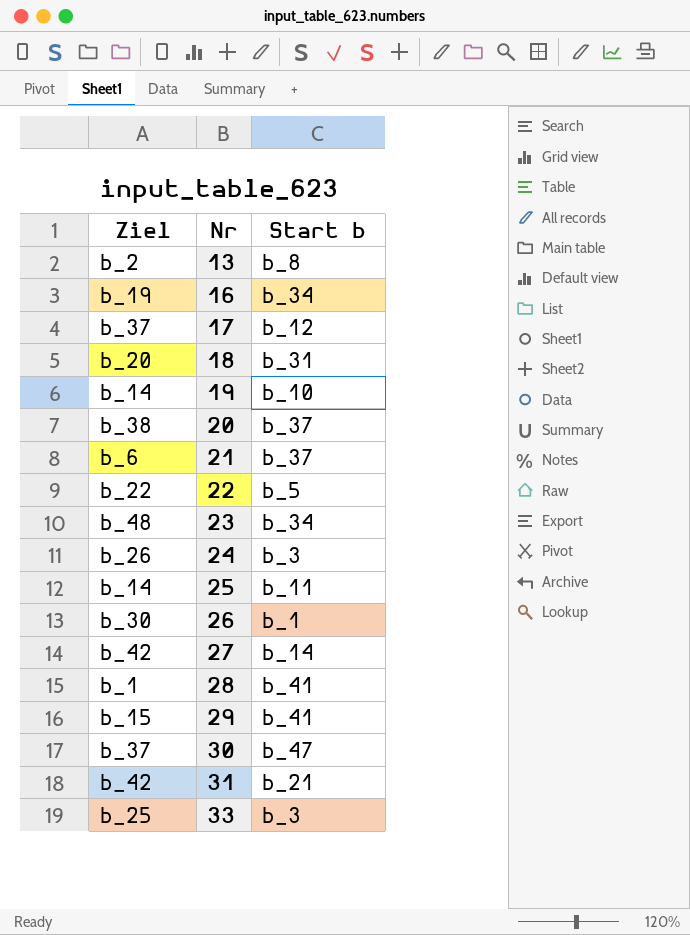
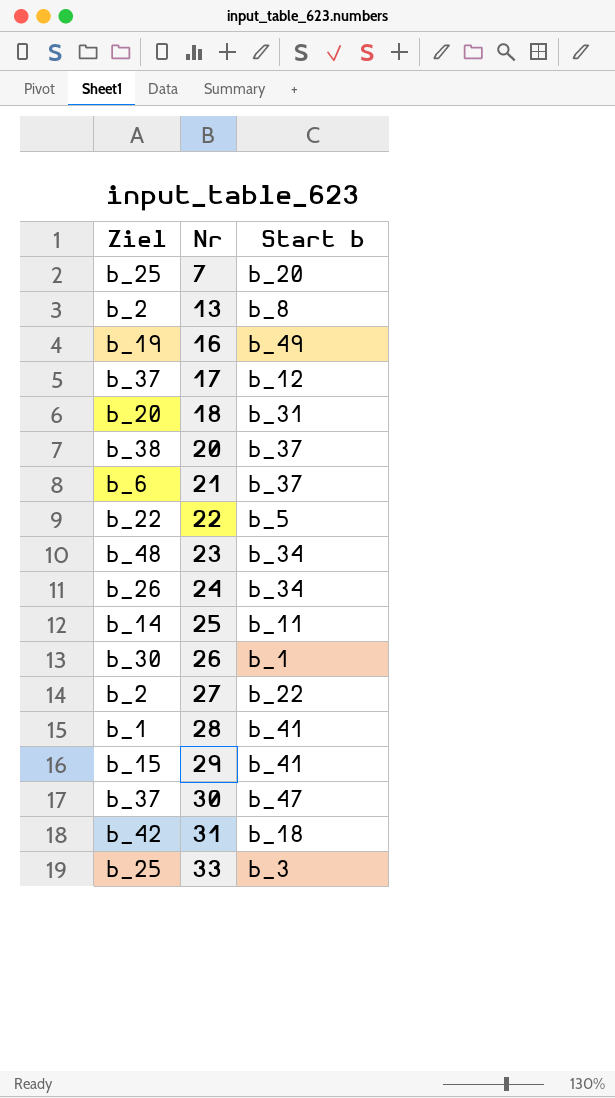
row 19: b_14 | b_10 -> none
row 7: none -> b_25 | b_20
16 | Start b: b_34 -> b_49
24 | Start b: b_3 -> b_34
27 | Ziel: b_42 -> b_2
27 | Start b: b_14 -> b_22
31 | Start b: b_21 -> b_18

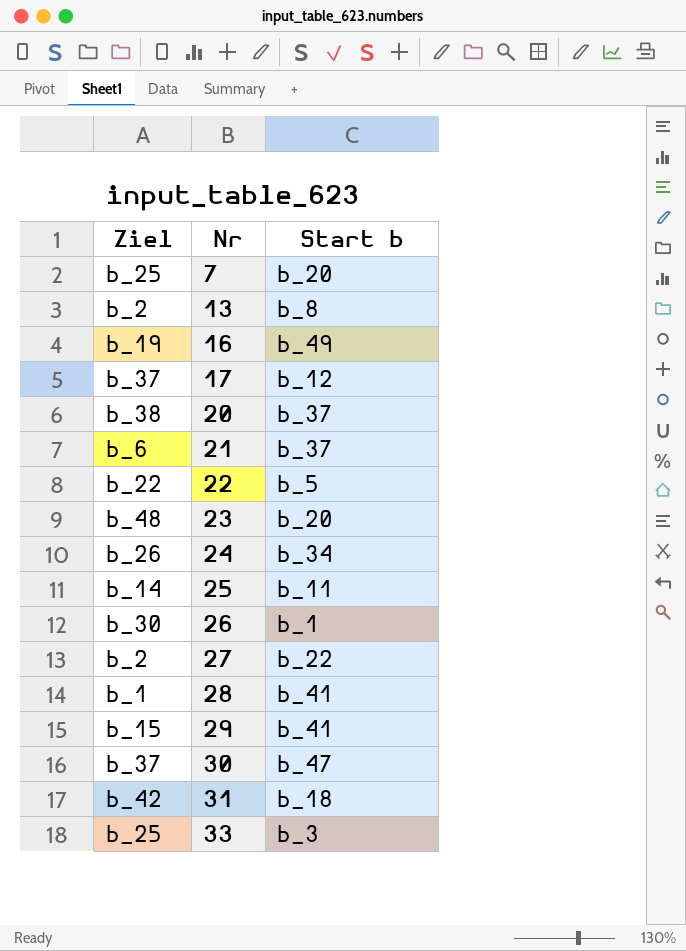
row 18: b_20 | b_31 -> none
23 | Start b: b_34 -> b_20

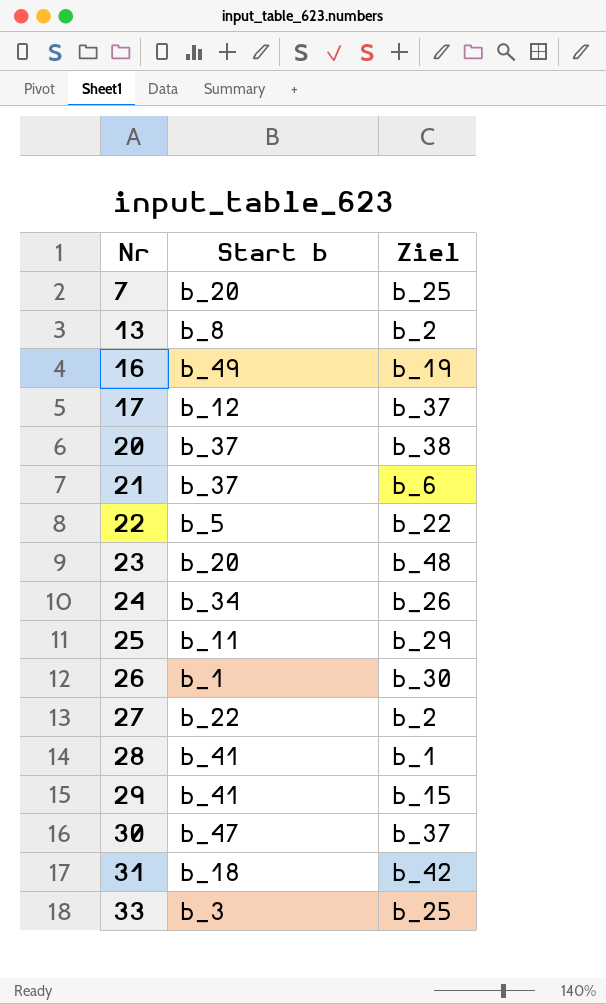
column Ziel | position: 1 -> 3
25 | Ziel: b_14 -> b_29

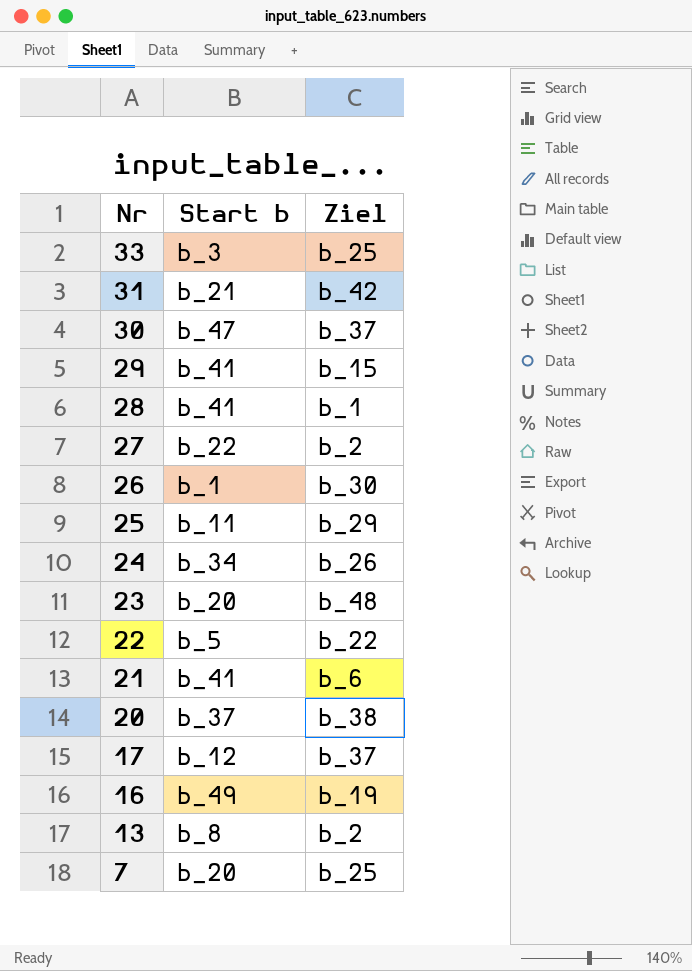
row order: Nr ascending -> Nr descending
31 | Start b: b_18 -> b_21
21 | Start b: b_37 -> b_41

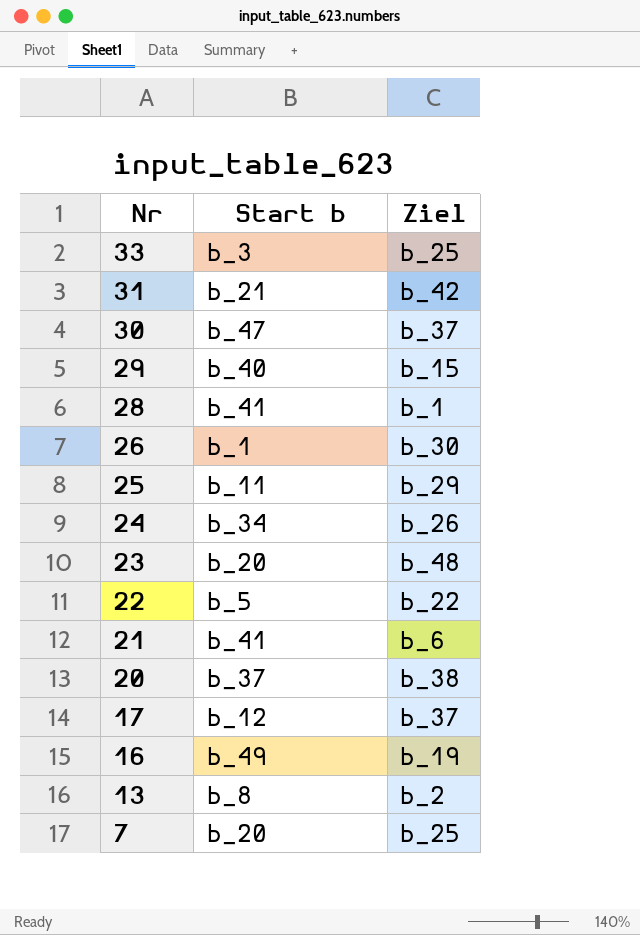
row 27: b_22 | b_2 -> none
29 | Start b: b_41 -> b_40

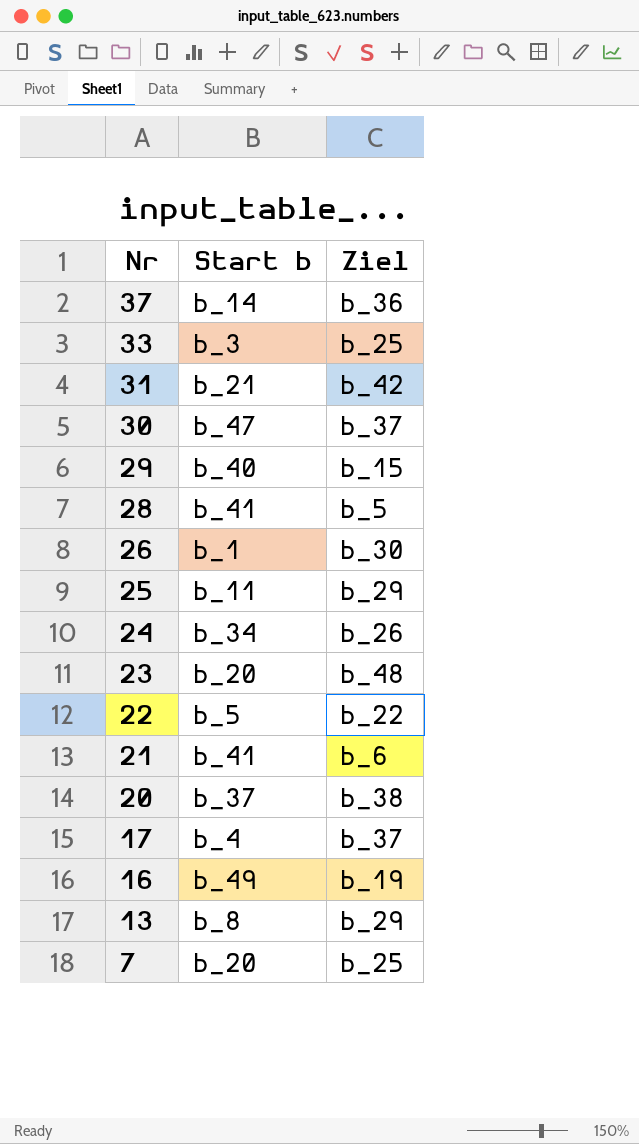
row 37: none -> b_14 | b_36
28 | Ziel: b_1 -> b_5
17 | Start b: b_12 -> b_4
13 | Ziel: b_2 -> b_29

